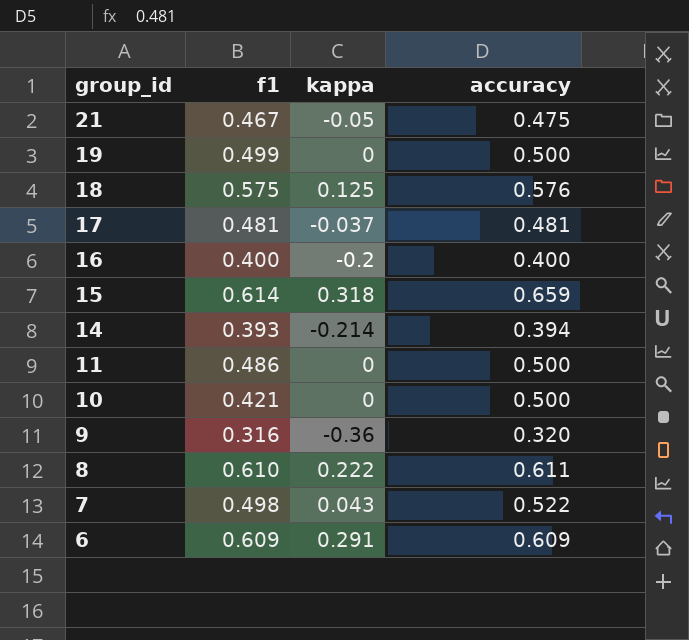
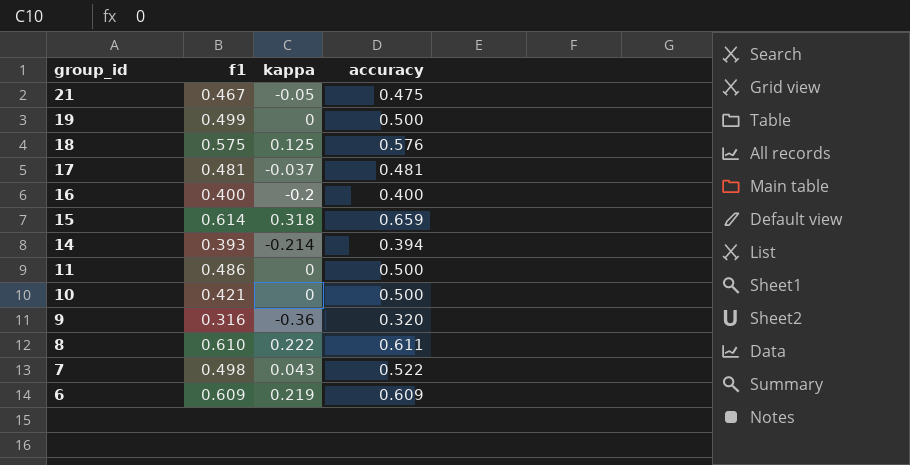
6 | kappa: 0.291 -> 0.219

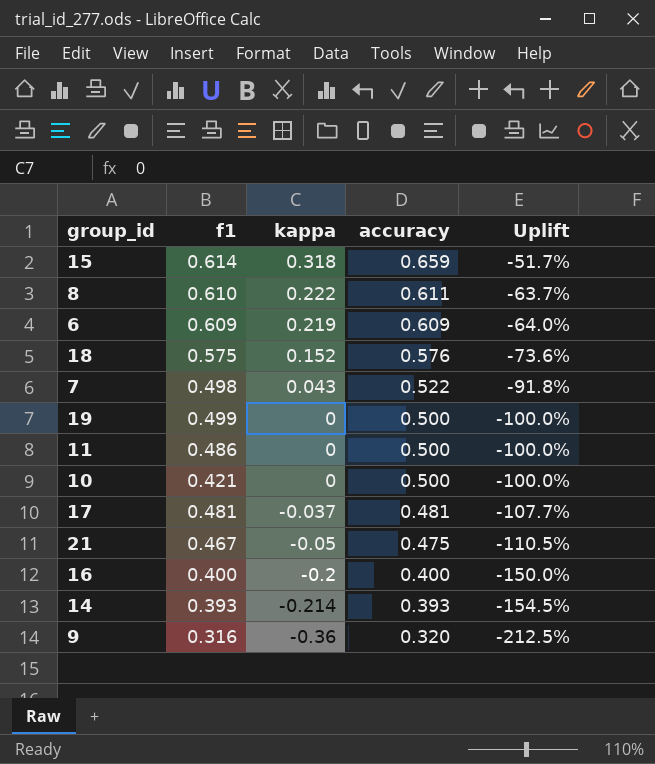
row order: group_id descending -> kappa descending
column Uplift | formula: none -> ([kappa] - [accuracy]) / [accuracy]
18 | kappa: 0.125 -> 0.152
14 | accuracy: 0.394 -> 0.393

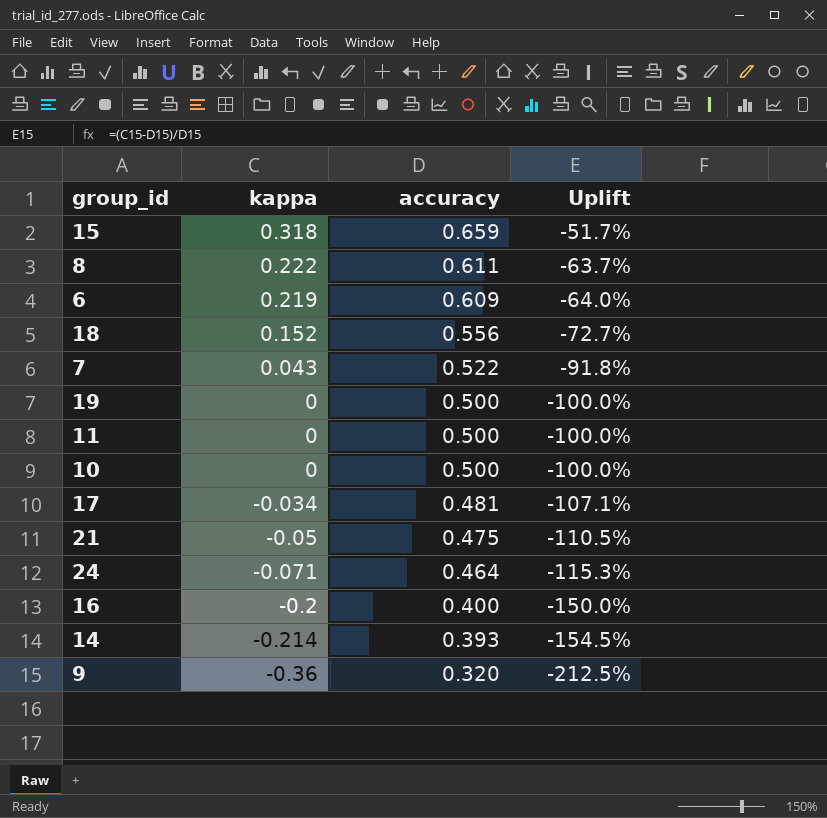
column f1 | position: 2 -> none
18 | accuracy: 0.576 -> 0.556
18 | Uplift: -73.6% -> -72.7%
17 | kappa: -0.037 -> -0.034
17 | Uplift: -107.7% -> -107.1%
row 24: none -> -0.071 | 0.464 | -115.3%

